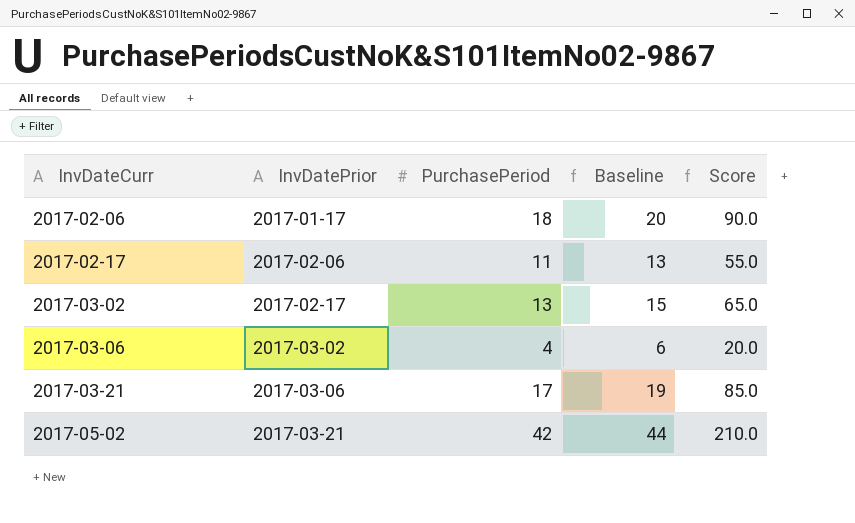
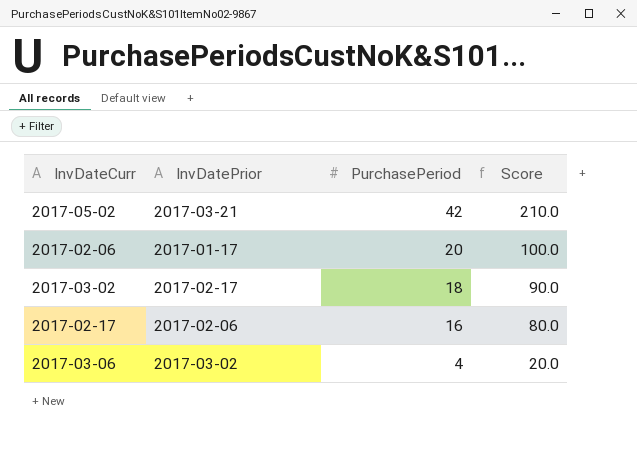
row order: InvDateCurr ascending -> PurchasePeriod descending
column Baseline | formula: [PurchasePeriod] + 2 -> none
row 2017-03-21: 2017-03-06 | 17 | 19 | 85.0 -> none
2017-02-06 | PurchasePeriod: 18 -> 20
2017-02-06 | Score: 90.0 -> 100.0
2017-03-02 | PurchasePeriod: 13 -> 18
2017-03-02 | Score: 65.0 -> 90.0
2017-02-17 | PurchasePeriod: 11 -> 16
2017-02-17 | Score: 55.0 -> 80.0

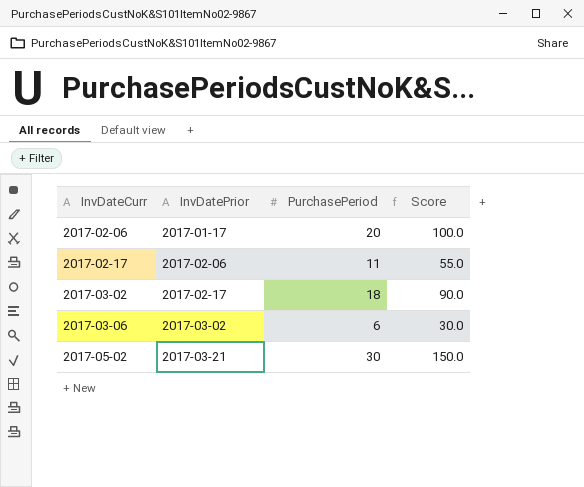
row order: PurchasePeriod descending -> InvDateCurr ascending
2017-02-17 | PurchasePeriod: 16 -> 11
2017-02-17 | Score: 80.0 -> 55.0
2017-03-06 | PurchasePeriod: 4 -> 6
2017-03-06 | Score: 20.0 -> 30.0
2017-05-02 | PurchasePeriod: 42 -> 30
2017-05-02 | Score: 210.0 -> 150.0

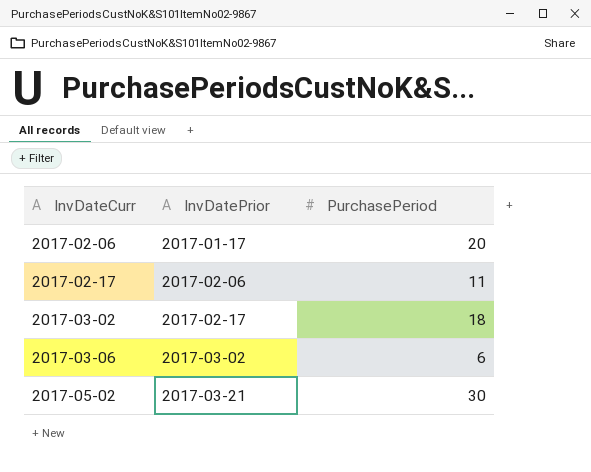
column Score | formula: [PurchasePeriod] * 5 -> none

